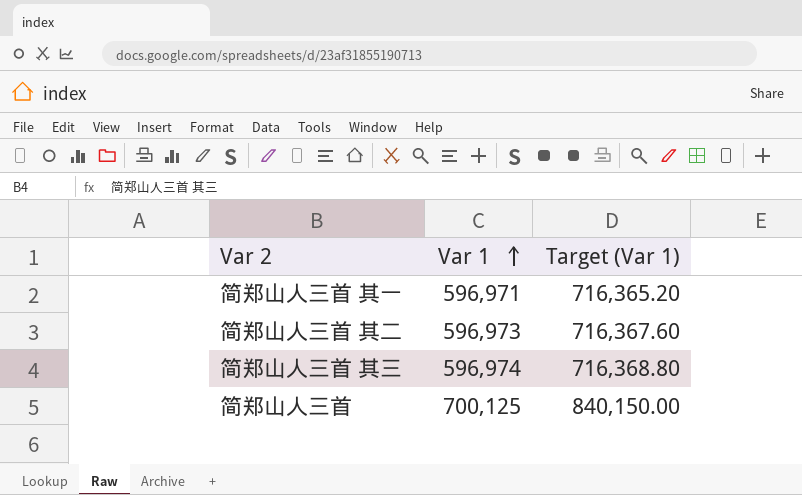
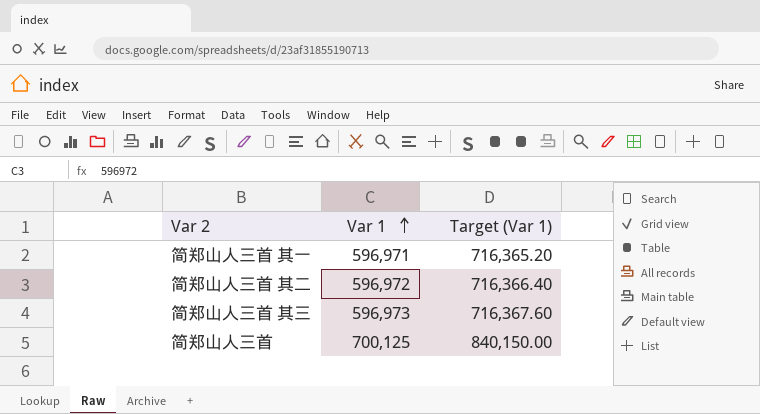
简郑山人三首 其二 | Var 1: 596,973 -> 596,972
简郑山人三首 其二 | Target (Var 1): 716,367.60 -> 716,366.40
简郑山人三首 其三 | Var 1: 596,974 -> 596,973
简郑山人三首 其三 | Target (Var 1): 716,368.80 -> 716,367.60

